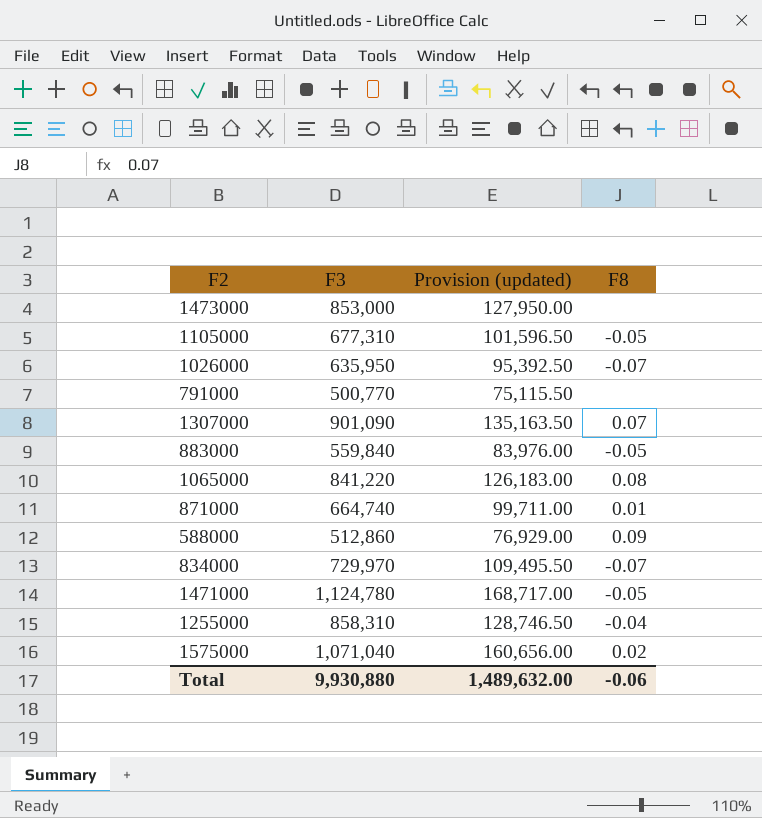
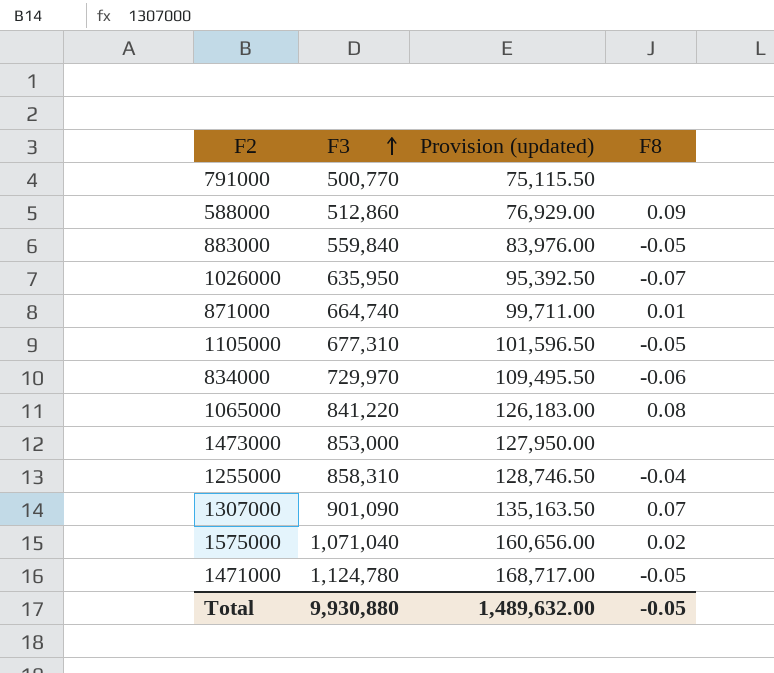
row order: none -> F3 ascending
834000 | F8: -0.07 -> -0.06
Total | F8: -0.06 -> -0.05

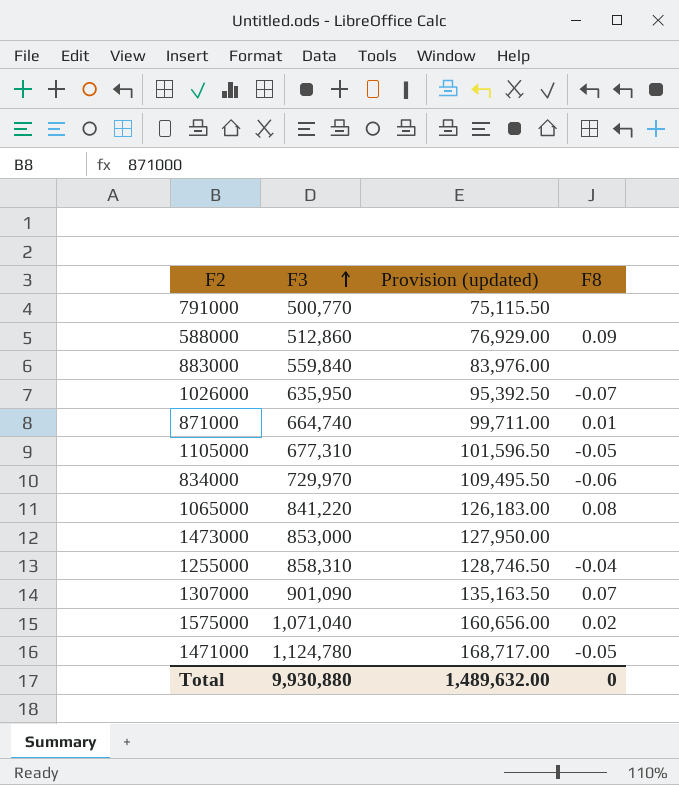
883000 | F8: -0.05 -> none
Total | F8: -0.05 -> 0

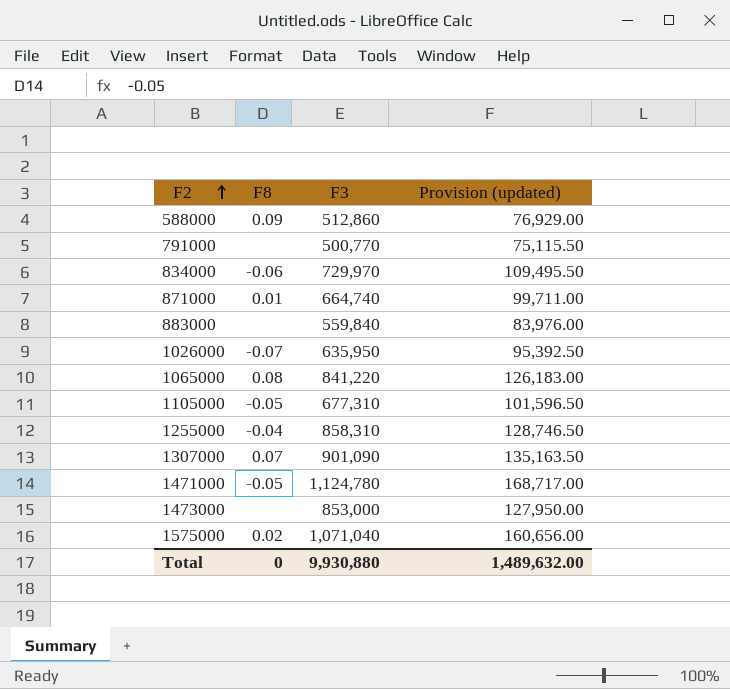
row order: F3 ascending -> F2 ascending
column F8 | position: 4 -> 2

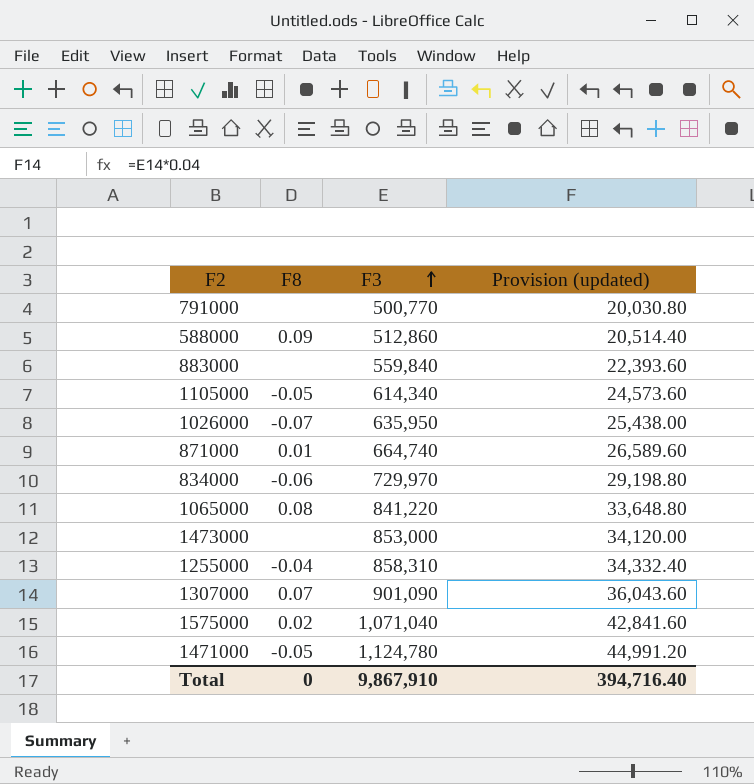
row order: F2 ascending -> F3 ascending
column Provision (updated) | formula: [F3] * 0.15 -> [F3] * 0.04
1105000 | F3: 677,310 -> 614,340
Total | F3: 9,930,880 -> 9,867,910
Total | Provision (updated): 1,489,632.00 -> 394,716.40

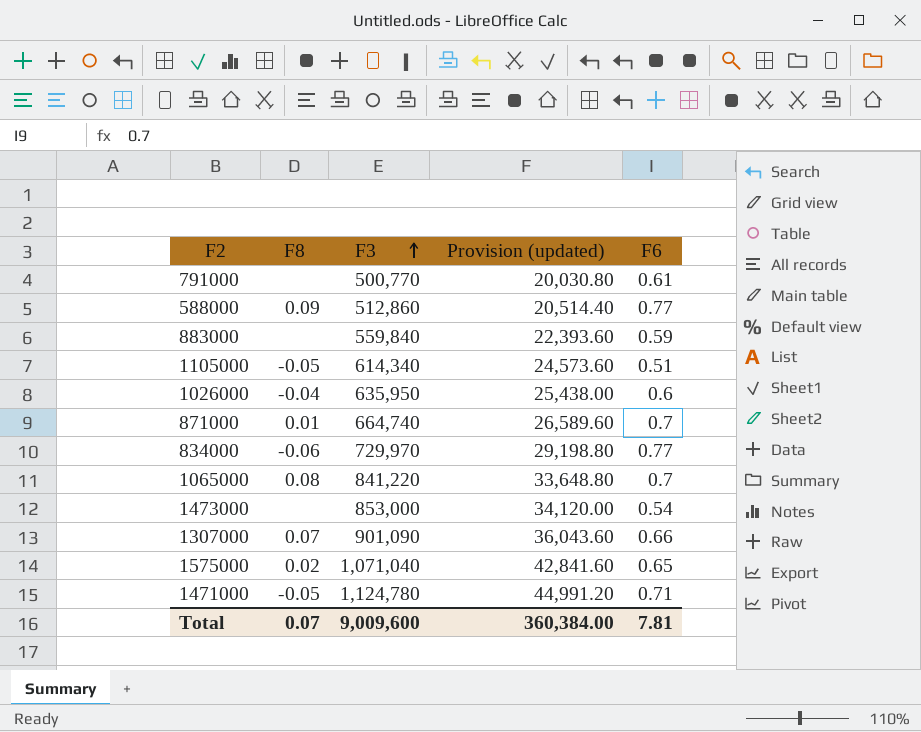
column F6 | position: none -> 5
row 1255000: -0.04 | 858,310 | 34,332.40 -> none
1026000 | F8: -0.07 -> -0.04
Total | F8: 0 -> 0.07
Total | F3: 9,867,910 -> 9,009,600
Total | Provision (updated): 394,716.40 -> 360,384.00

